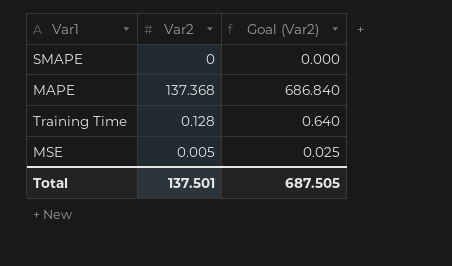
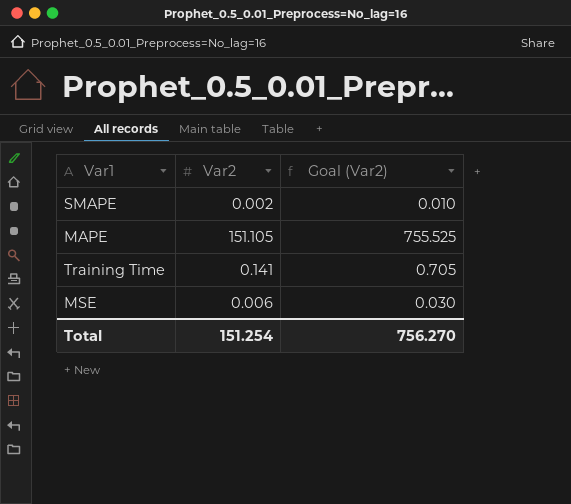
SMAPE | Var2: 0 -> 0.002
SMAPE | Goal (Var2): 0.000 -> 0.010
MAPE | Var2: 137.368 -> 151.105
MAPE | Goal (Var2): 686.840 -> 755.525
Training Time | Var2: 0.128 -> 0.141
Training Time | Goal (Var2): 0.640 -> 0.705
MSE | Var2: 0.005 -> 0.006
MSE | Goal (Var2): 0.025 -> 0.030
Total | Var2: 137.501 -> 151.254
Total | Goal (Var2): 687.505 -> 756.270

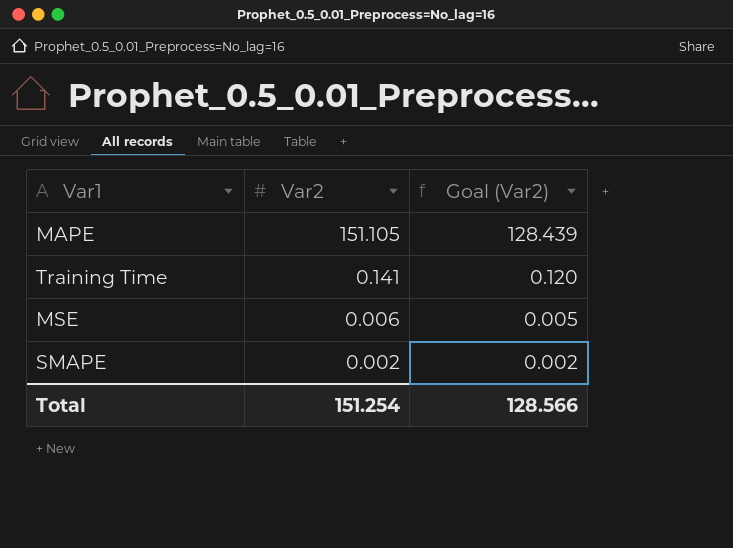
row order: none -> Var2 descending
column Goal (Var2) | formula: [Var2] * 5 -> [Var2] * 0.85
Total | Goal (Var2): 756.270 -> 128.566

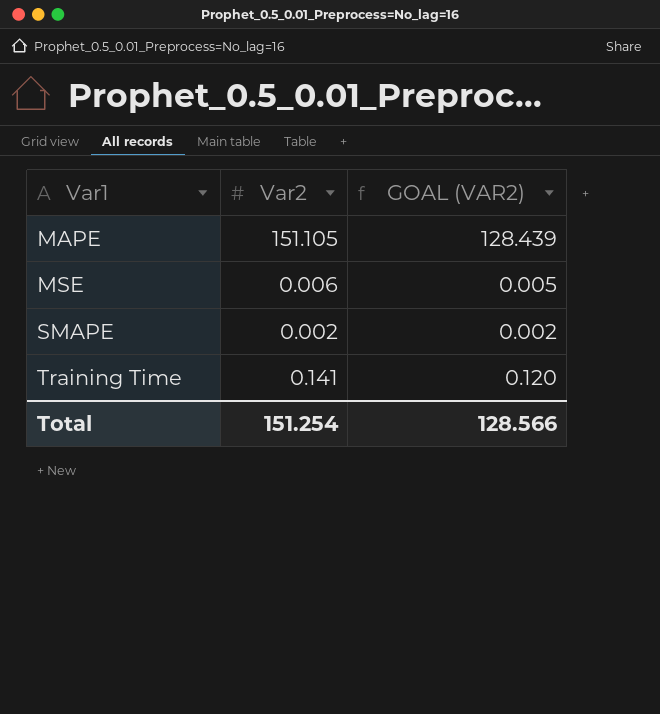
row order: Var2 descending -> Var1 ascending
column name: Goal (Var2) -> GOAL (VAR2)

